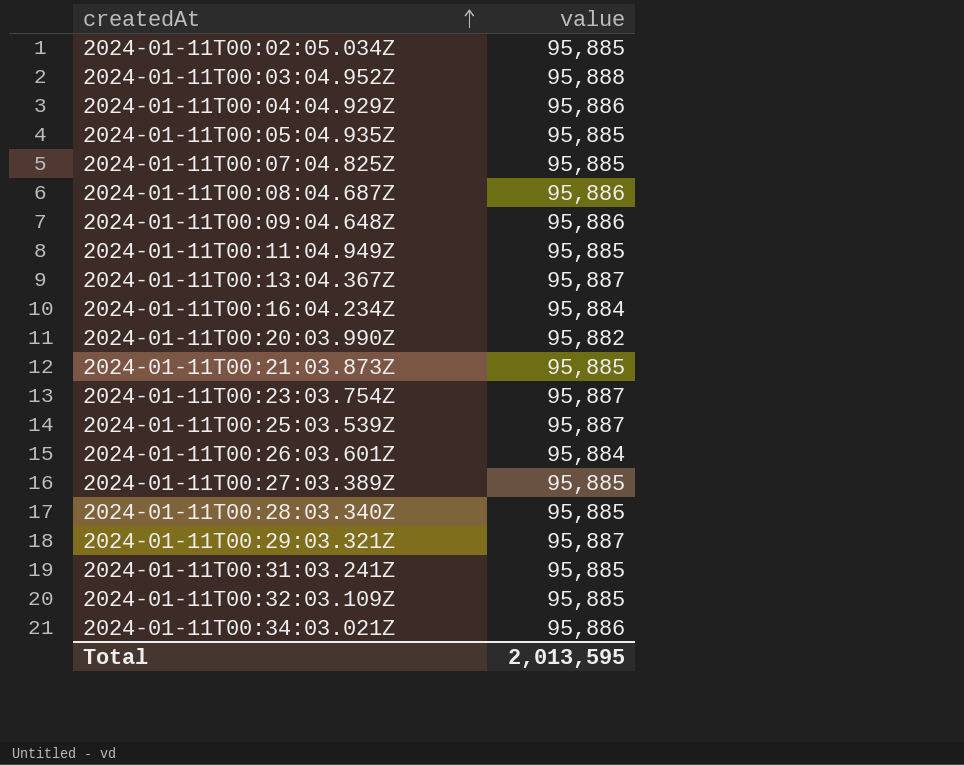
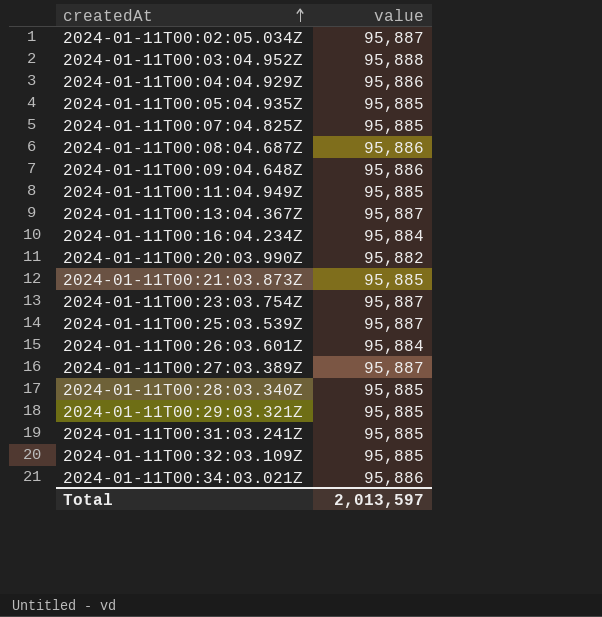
2024-01-11T00:02:05.034Z | value: 95,885 -> 95,887
2024-01-11T00:27:03.389Z | value: 95,885 -> 95,887
2024-01-11T00:29:03.321Z | value: 95,887 -> 95,885
Total | value: 2,013,595 -> 2,013,597

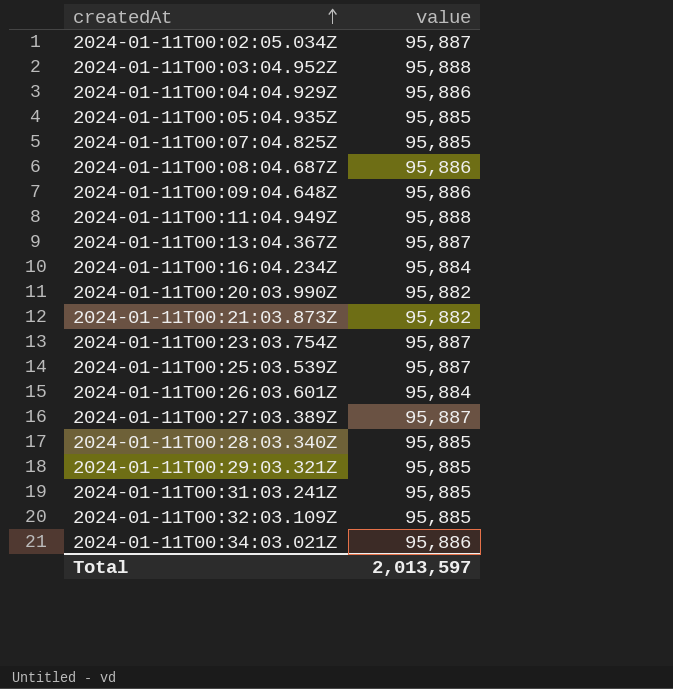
2024-01-11T00:11:04.949Z | value: 95,885 -> 95,888
2024-01-11T00:21:03.873Z | value: 95,885 -> 95,882

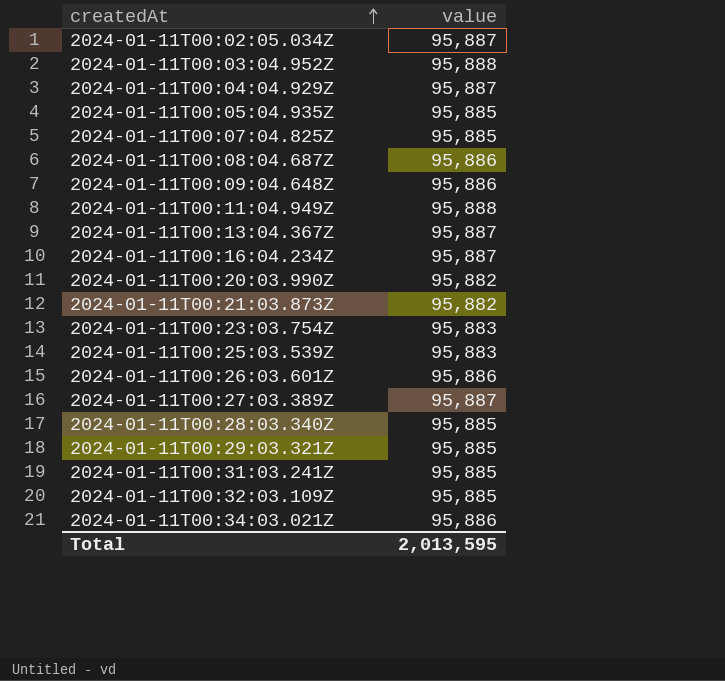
2024-01-11T00:04:04.929Z | value: 95,886 -> 95,887
2024-01-11T00:16:04.234Z | value: 95,884 -> 95,887
2024-01-11T00:23:03.754Z | value: 95,887 -> 95,883
2024-01-11T00:25:03.539Z | value: 95,887 -> 95,883
2024-01-11T00:26:03.601Z | value: 95,884 -> 95,886
Total | value: 2,013,597 -> 2,013,595

